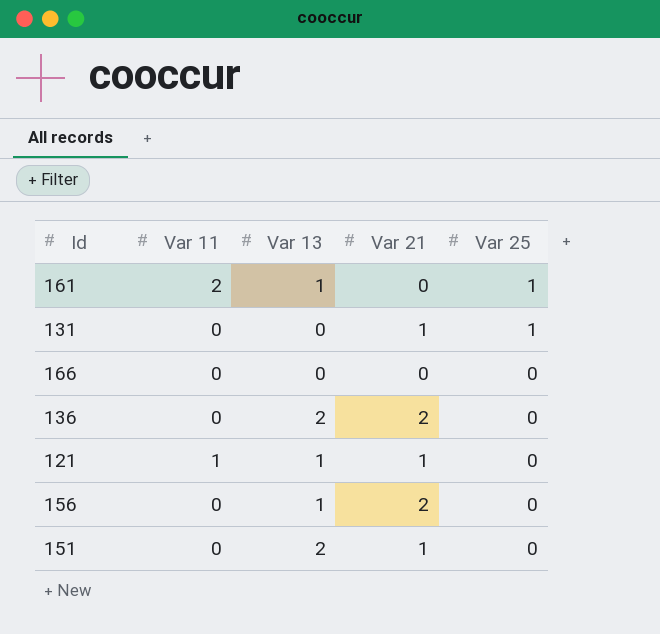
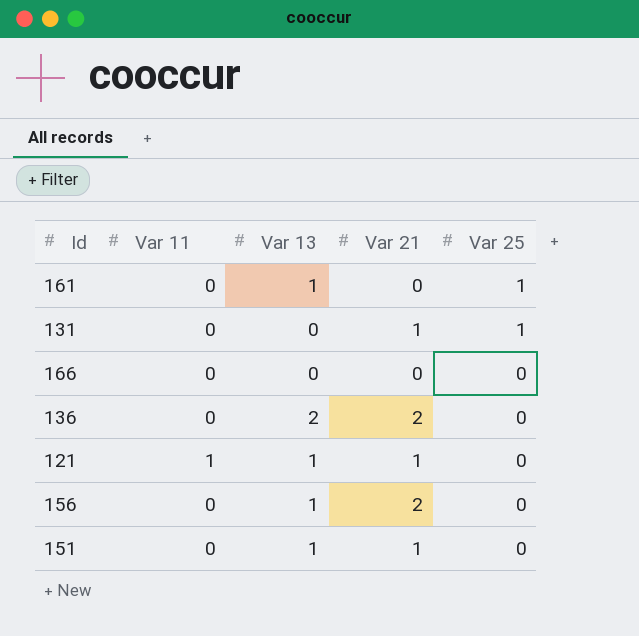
161 | Var 11: 2 -> 0
151 | Var 13: 2 -> 1

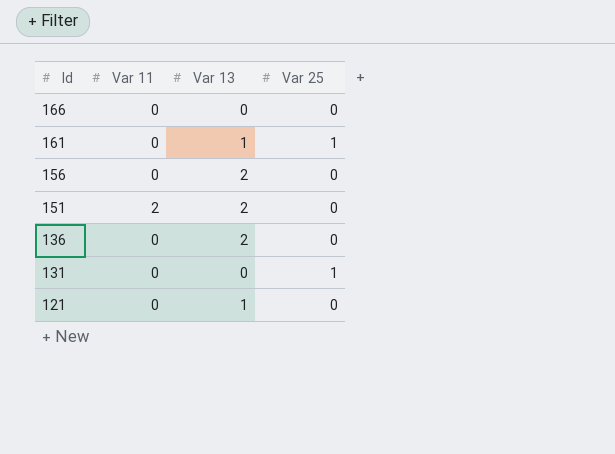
row order: Var 25 descending -> Id descending
column Var 21 | position: 4 -> none
156 | Var 13: 1 -> 2
151 | Var 11: 0 -> 2
151 | Var 13: 1 -> 2
121 | Var 11: 1 -> 0

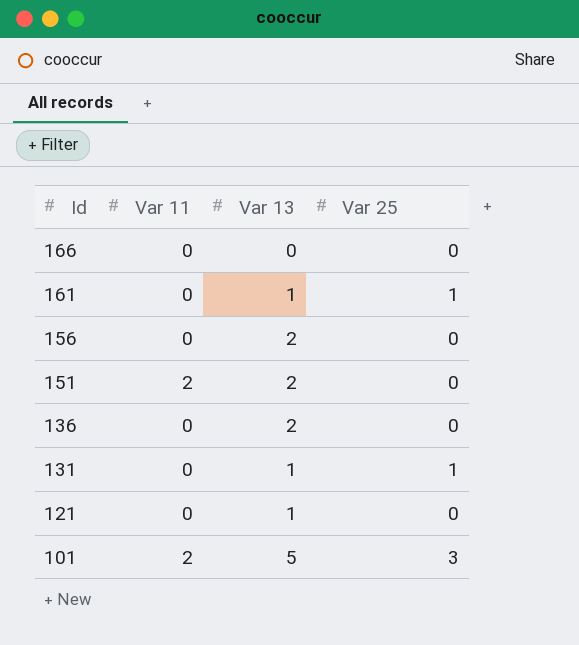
131 | Var 13: 0 -> 1
row 101: none -> 2 | 5 | 3

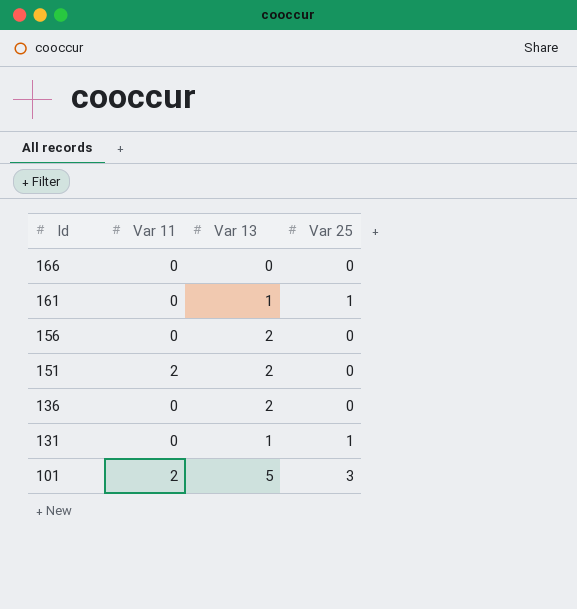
row 121: 0 | 1 | 0 -> none

